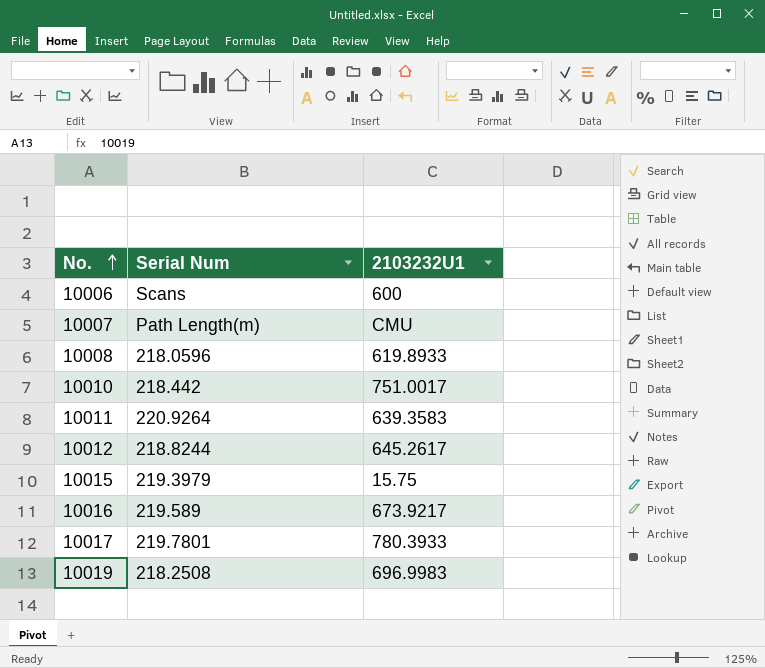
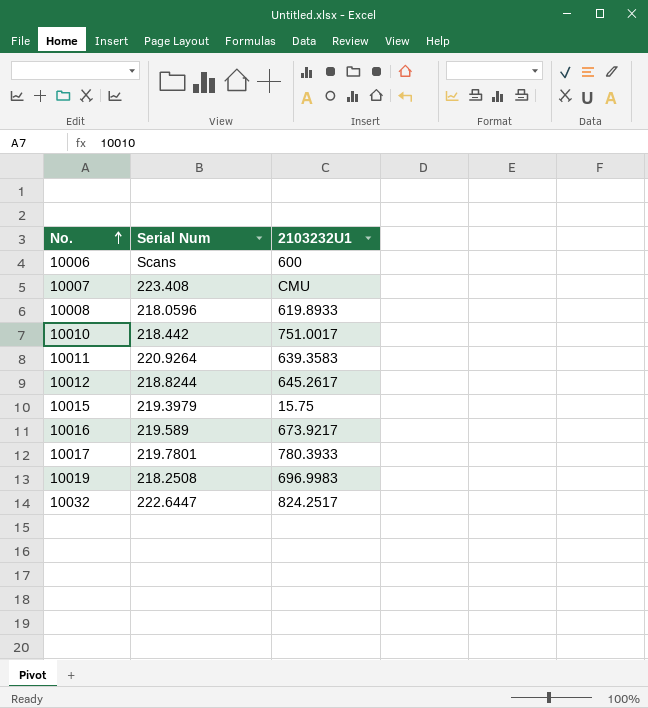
10007 | Serial Num: Path Length(m) -> 223.408
row 10032: none -> 222.6447 | 824.2517

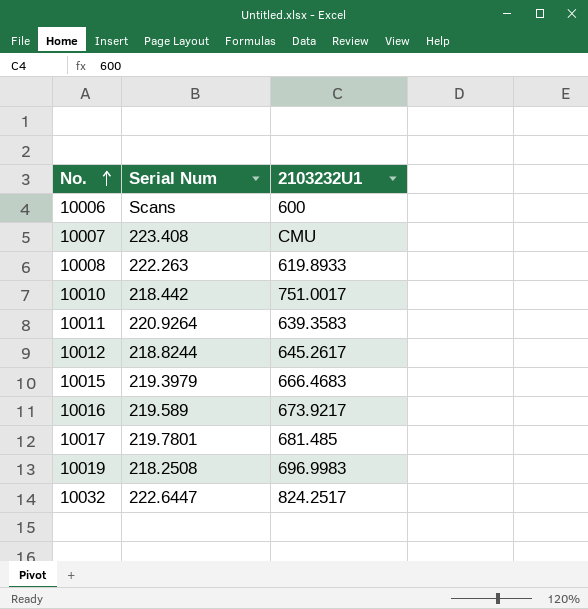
10008 | Serial Num: 218.0596 -> 222.263
10015 | 2103232U1: 15.75 -> 666.4683
10017 | 2103232U1: 780.3933 -> 681.485

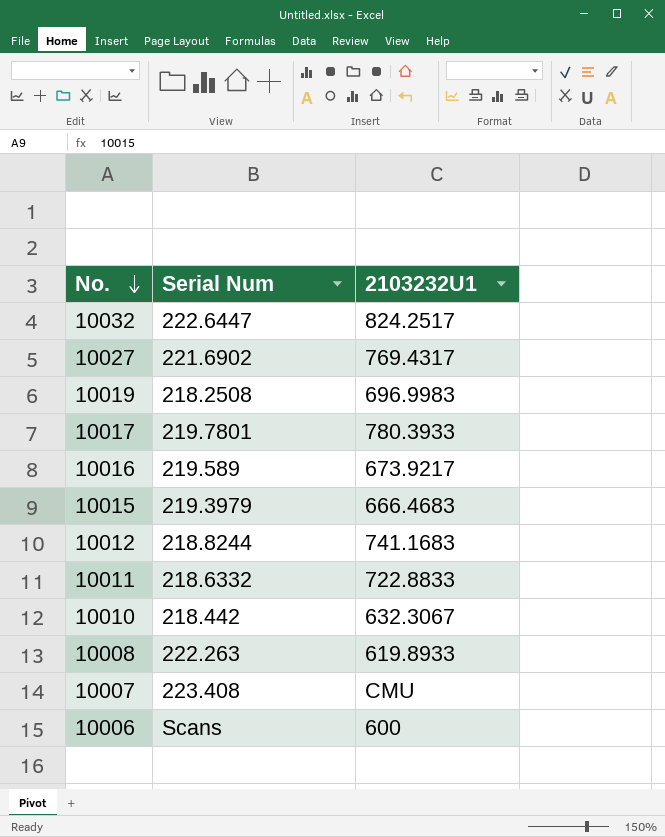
row order: No. ascending -> No. descending
row 10027: none -> 221.6902 | 769.4317
10017 | 2103232U1: 681.485 -> 780.3933
10012 | 2103232U1: 645.2617 -> 741.1683
10011 | Serial Num: 220.9264 -> 218.6332
10011 | 2103232U1: 639.3583 -> 722.8833
10010 | 2103232U1: 751.0017 -> 632.3067

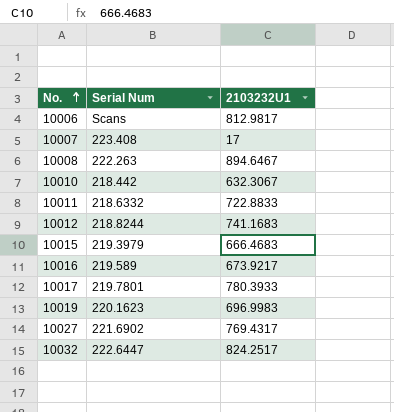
row order: No. descending -> No. ascending
10006 | 2103232U1: 600 -> 812.9817
10007 | 2103232U1: CMU -> 17
10008 | 2103232U1: 619.8933 -> 894.6467
10019 | Serial Num: 218.2508 -> 220.1623

